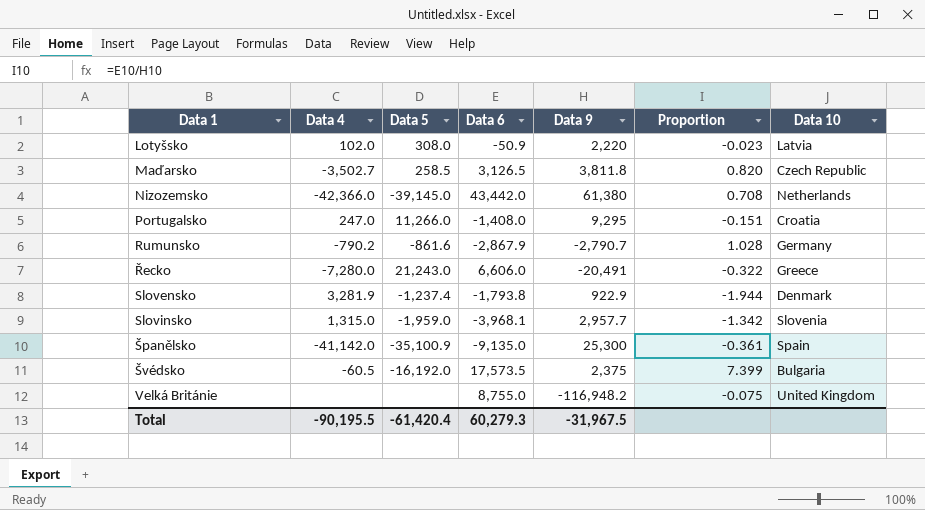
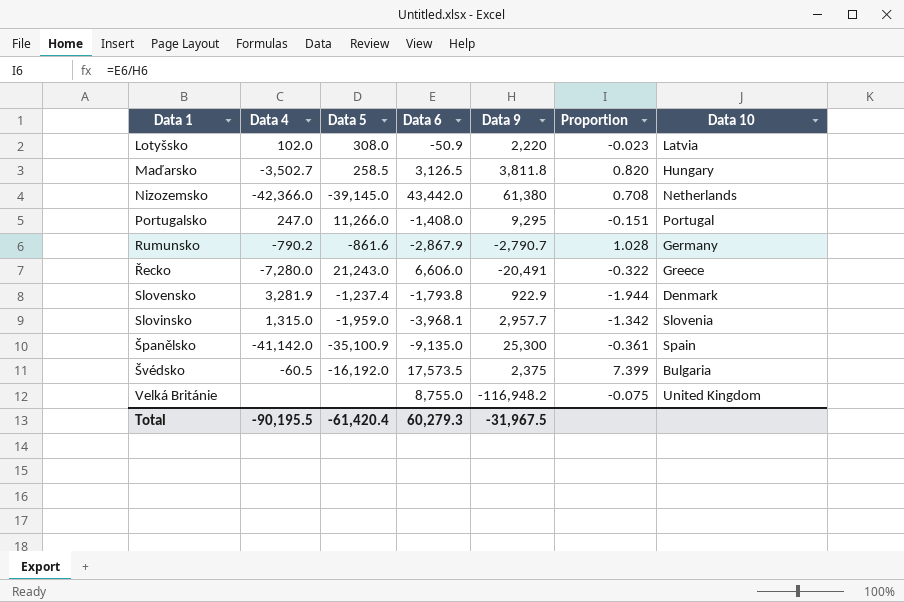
Maďarsko | Data 10: Czech Republic -> Hungary
Portugalsko | Data 10: Croatia -> Portugal

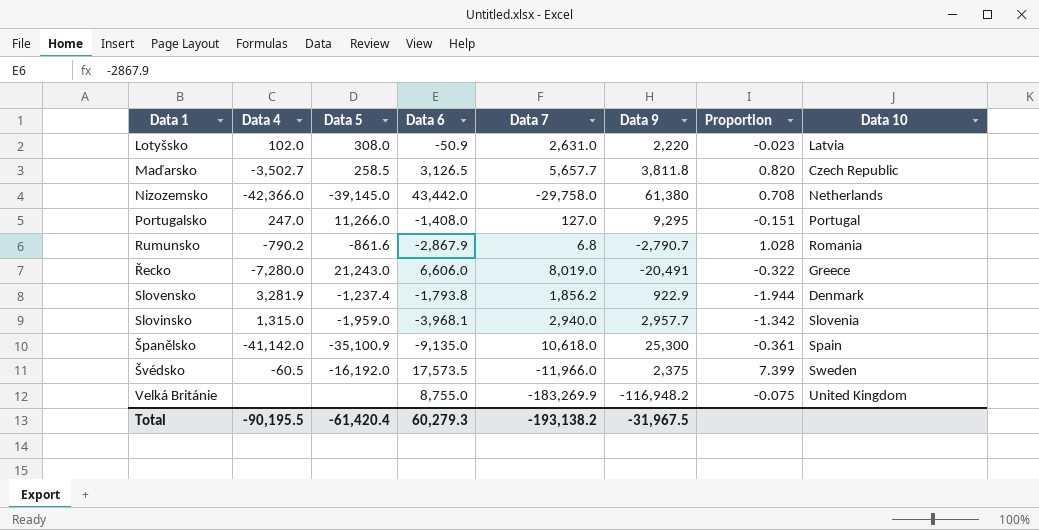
column Data 7 | position: none -> 5
Maďarsko | Data 10: Hungary -> Czech Republic
Rumunsko | Data 10: Germany -> Romania
Švédsko | Data 10: Bulgaria -> Sweden

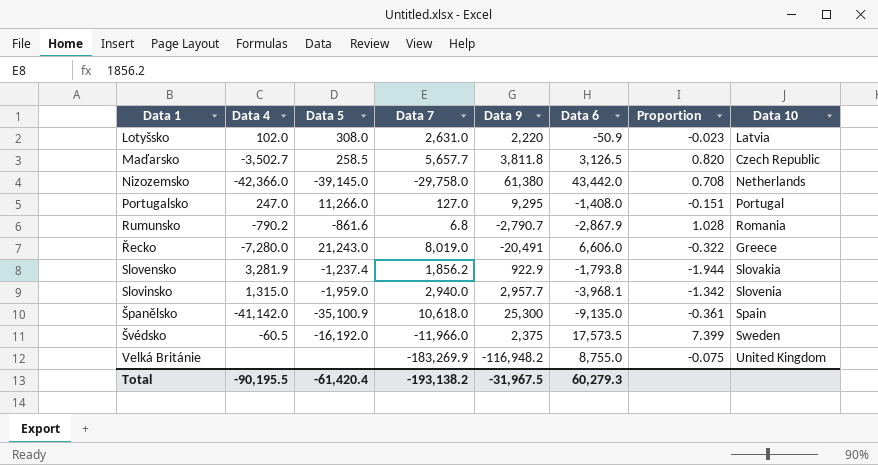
column Data 6 | position: 4 -> 6
Slovensko | Data 10: Denmark -> Slovakia

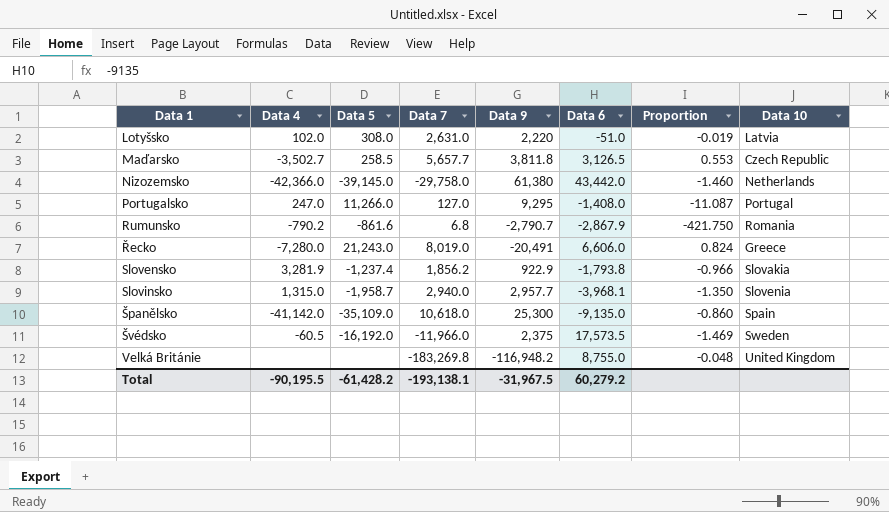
column Proportion | formula: [Data 6] / [Data 9] -> [Data 6] / [Data 7]
Lotyšsko | Data 6: -50.9 -> -51.0
Slovinsko | Data 5: -1,959.0 -> -1,958.7
Španělsko | Data 5: -35,100.9 -> -35,109.0
Velká Británie | Data 7: -183,269.9 -> -183,269.8
Total | Data 5: -61,420.4 -> -61,428.2
Total | Data 7: -193,138.2 -> -193,138.1
Total | Data 6: 60,279.3 -> 60,279.2

